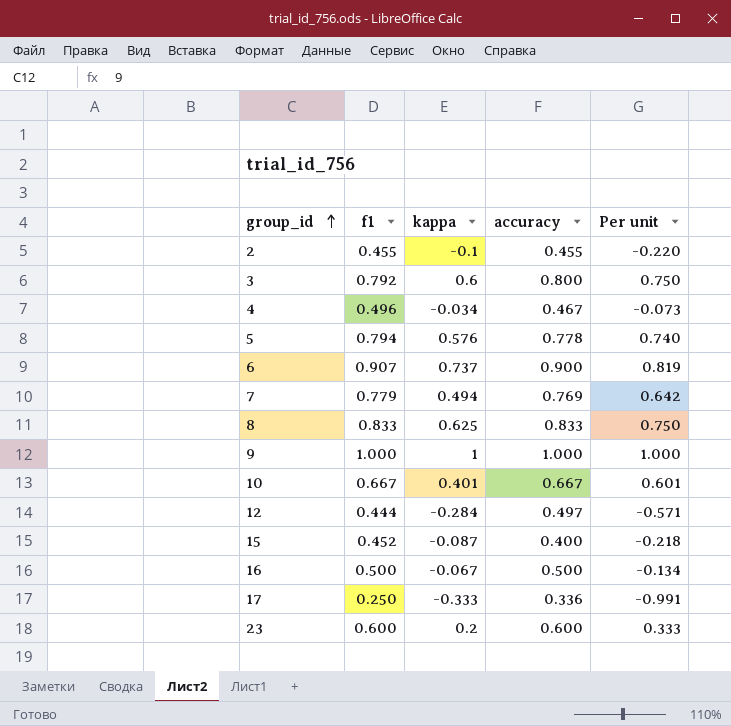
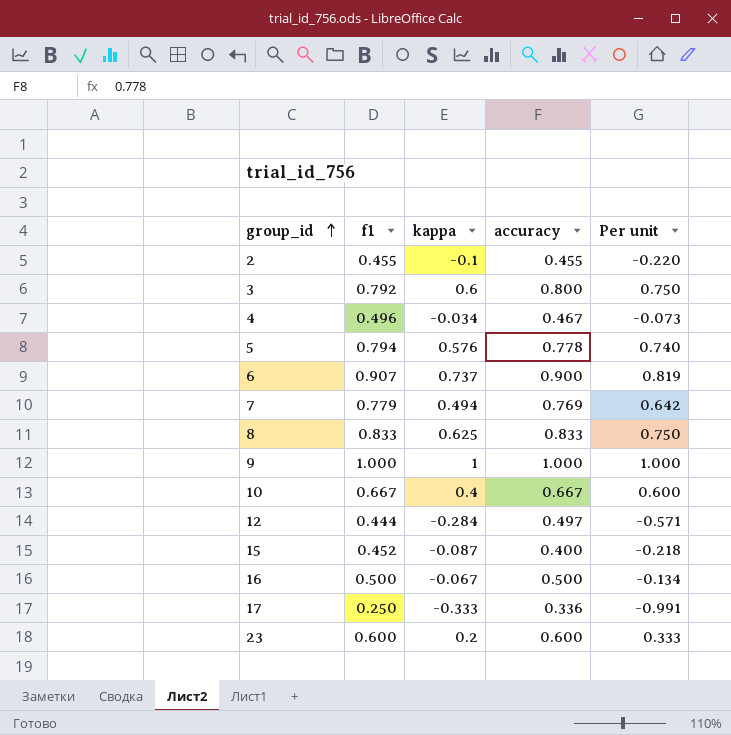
10 | kappa: 0.401 -> 0.4
10 | Per unit: 0.601 -> 0.600

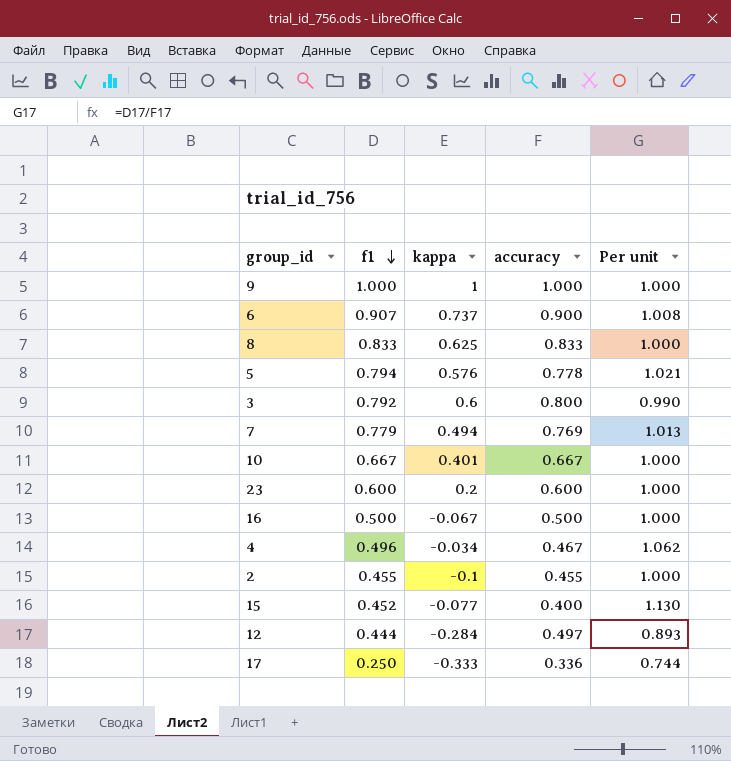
row order: group_id ascending -> f1 descending
column Per unit | formula: [kappa] / [accuracy] -> [f1] / [accuracy]
10 | kappa: 0.4 -> 0.401
15 | kappa: -0.087 -> -0.077

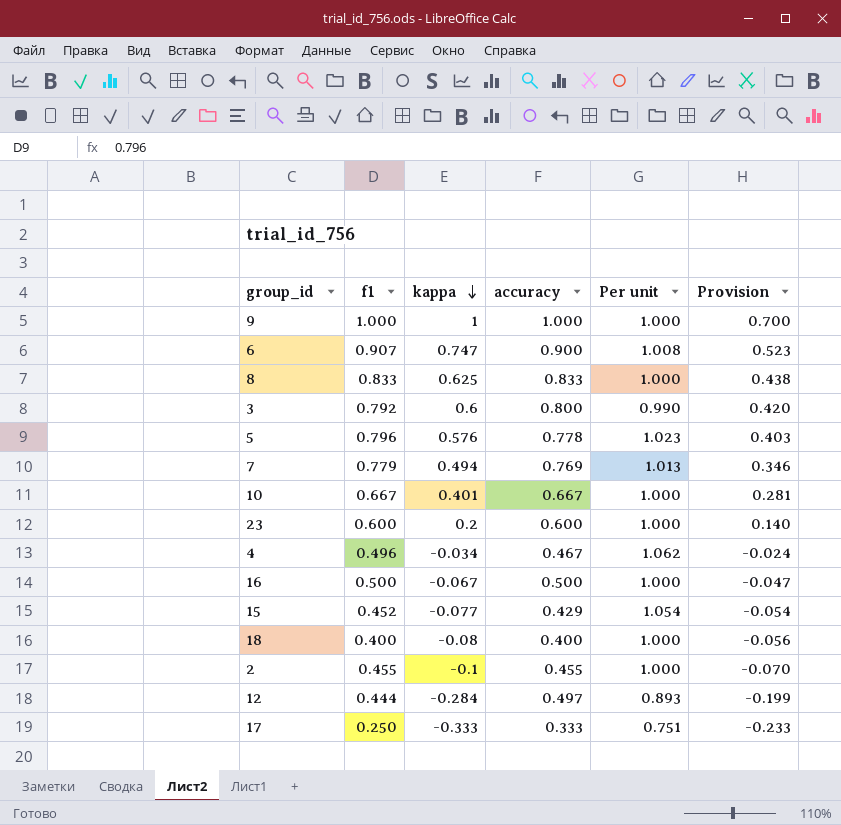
row order: f1 descending -> kappa descending
column Provision | formula: none -> [kappa] * 0.7
6 | kappa: 0.737 -> 0.747
5 | f1: 0.794 -> 0.796
5 | Per unit: 1.021 -> 1.023
15 | accuracy: 0.400 -> 0.429
15 | Per unit: 1.130 -> 1.054
row 18: none -> 0.400 | -0.08 | 0.400 | 1.000 | -0.056
17 | accuracy: 0.336 -> 0.333
17 | Per unit: 0.744 -> 0.751

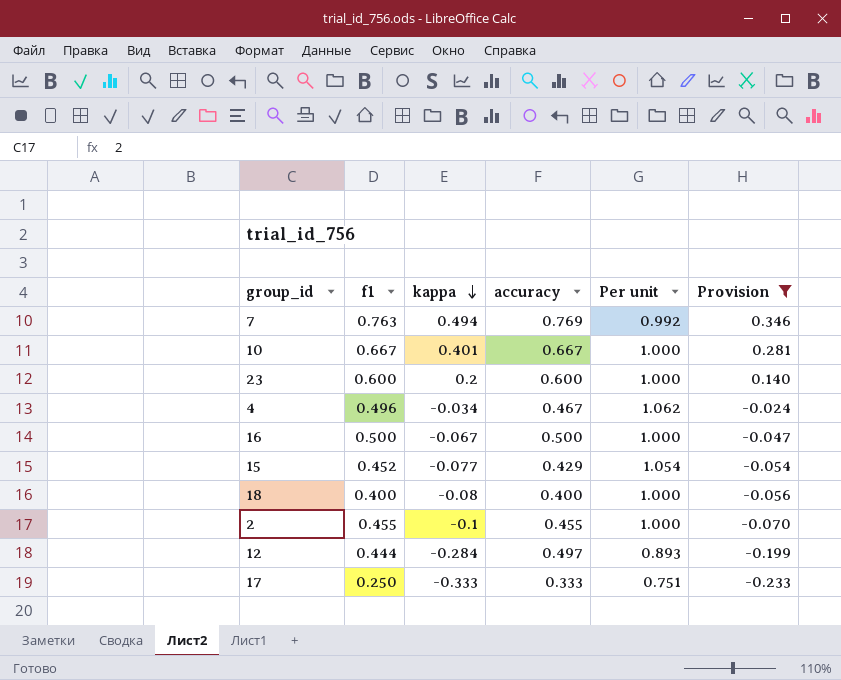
filter: none -> Provision <= 0.346
7 | f1: 0.779 -> 0.763
7 | Per unit: 1.013 -> 0.992

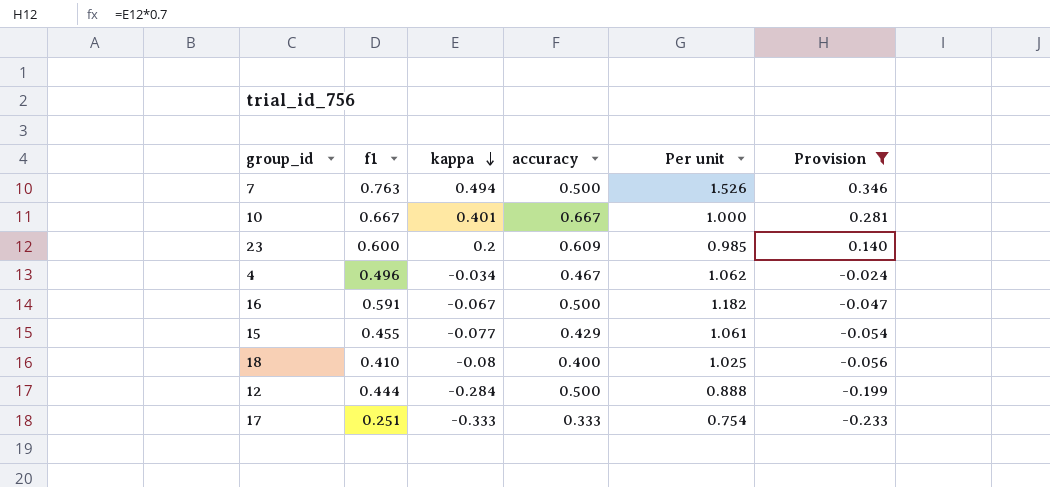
row 2: 0.455 | -0.1 | 0.455 | 1.000 | -0.070 -> none
7 | accuracy: 0.769 -> 0.500
7 | Per unit: 0.992 -> 1.526
23 | accuracy: 0.600 -> 0.609
23 | Per unit: 1.000 -> 0.985
16 | f1: 0.500 -> 0.591
16 | Per unit: 1.000 -> 1.182
15 | f1: 0.452 -> 0.455
15 | Per unit: 1.054 -> 1.061
18 | f1: 0.400 -> 0.410
18 | Per unit: 1.000 -> 1.025
12 | accuracy: 0.497 -> 0.500
12 | Per unit: 0.893 -> 0.888
17 | f1: 0.250 -> 0.251
17 | Per unit: 0.751 -> 0.754

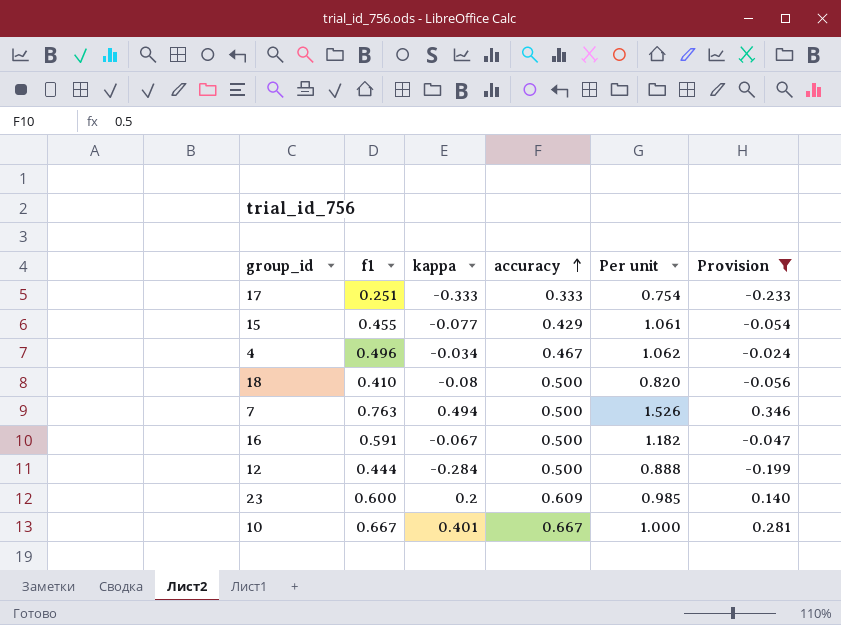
row order: kappa descending -> accuracy ascending
18 | accuracy: 0.400 -> 0.500
18 | Per unit: 1.025 -> 0.820

